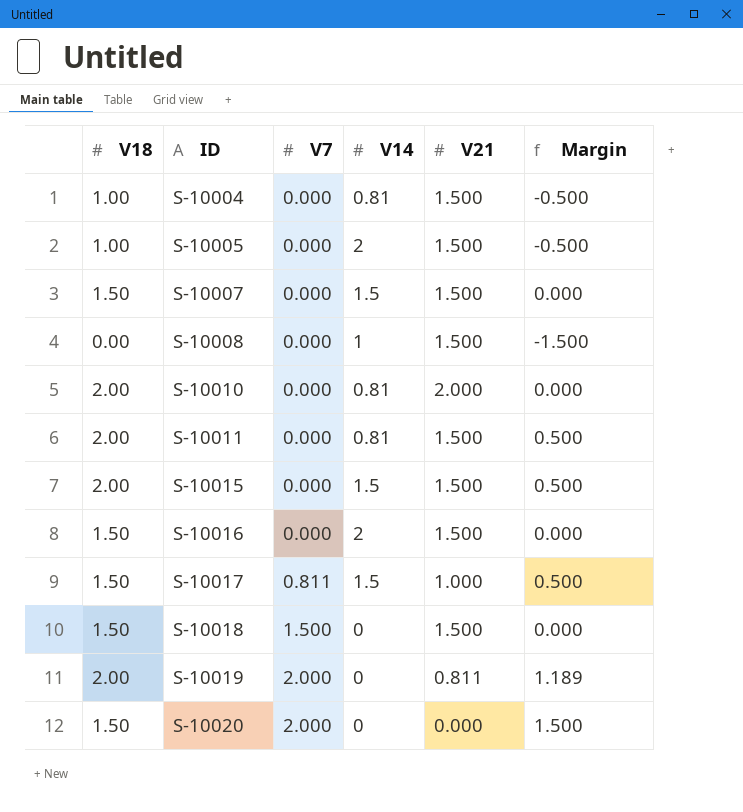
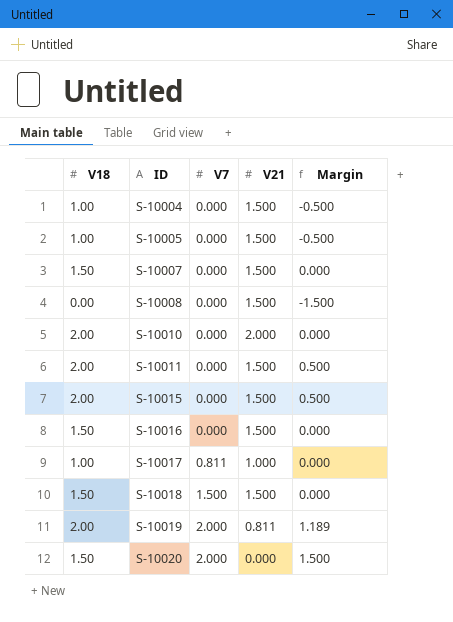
column V14 | position: 4 -> none
S-10017 | V18: 1.50 -> 1.00
S-10017 | Margin: 0.500 -> 0.000

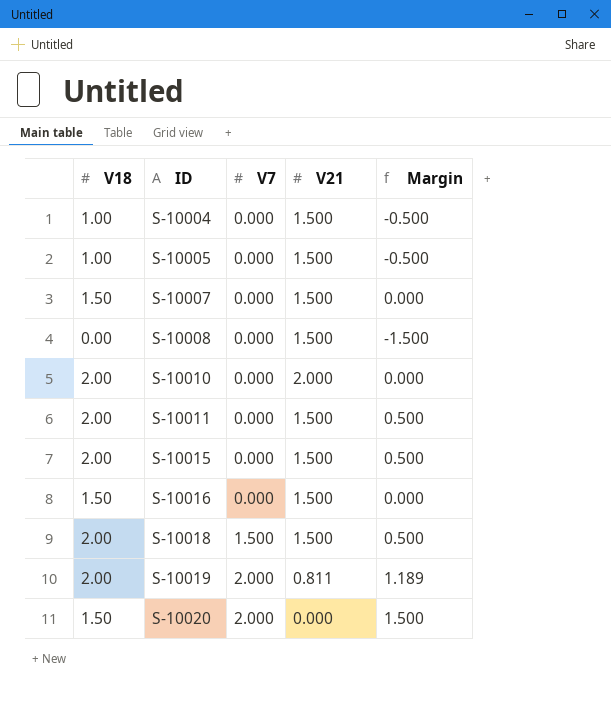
row S-10017: 1.00 | 0.811 | 1.000 | 0.000 -> none
S-10018 | V18: 1.50 -> 2.00
S-10018 | Margin: 0.000 -> 0.500

